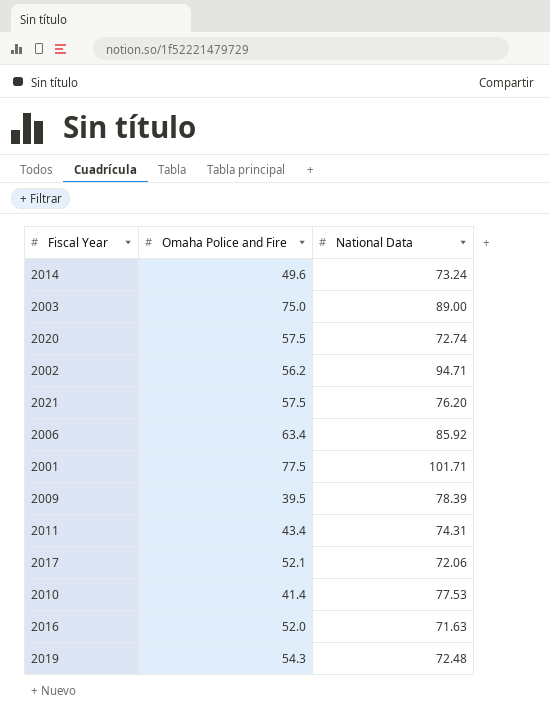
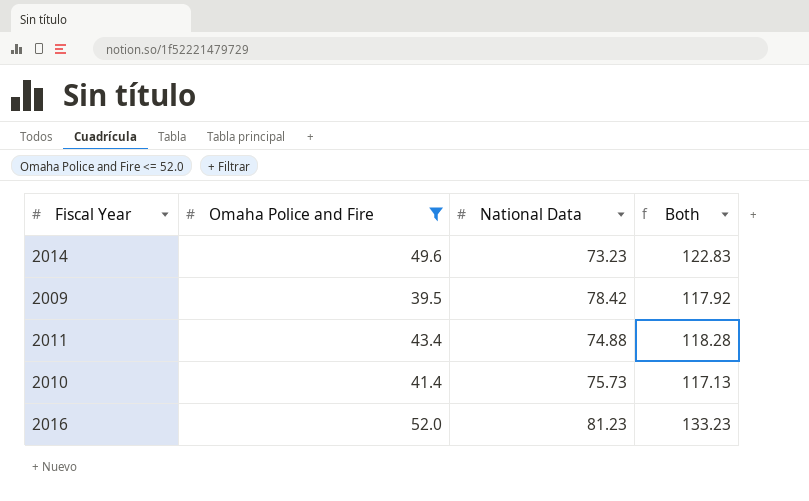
filter: none -> Omaha Police and Fire <= 52.0
column Both | formula: none -> [Omaha Police and Fire] + [National Data]
2014 | National Data: 73.24 -> 73.23
2009 | National Data: 78.39 -> 78.42
2011 | National Data: 74.31 -> 74.88
2010 | National Data: 77.53 -> 75.73
2016 | National Data: 71.63 -> 81.23

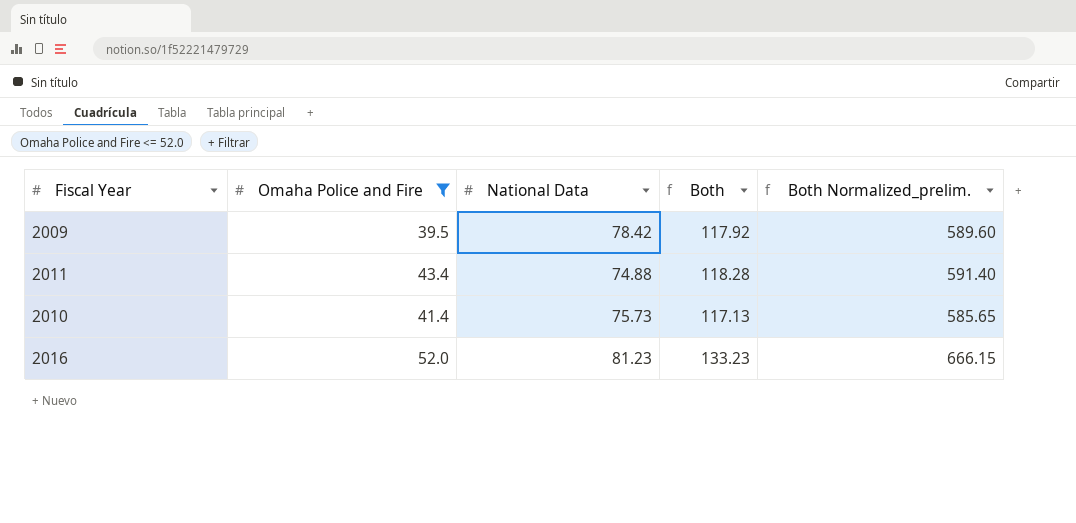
column Both Normalized_prelim. | formula: none -> [Both] * 5
row 2014: 49.6 | 73.23 | 122.83 -> none

